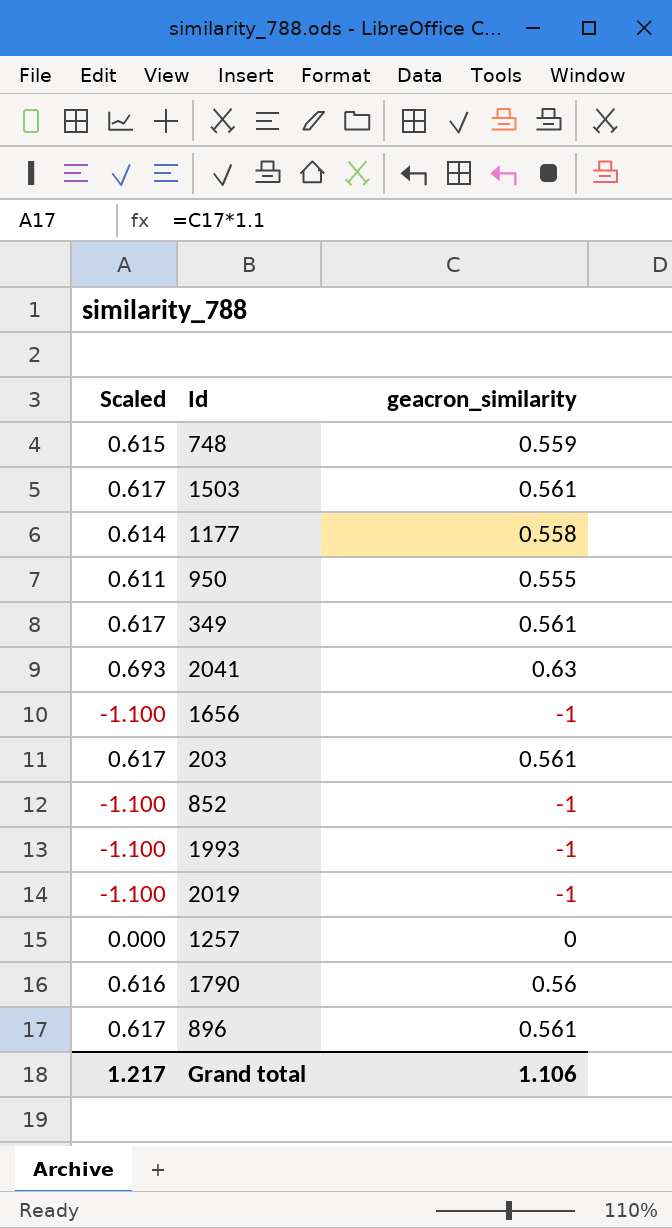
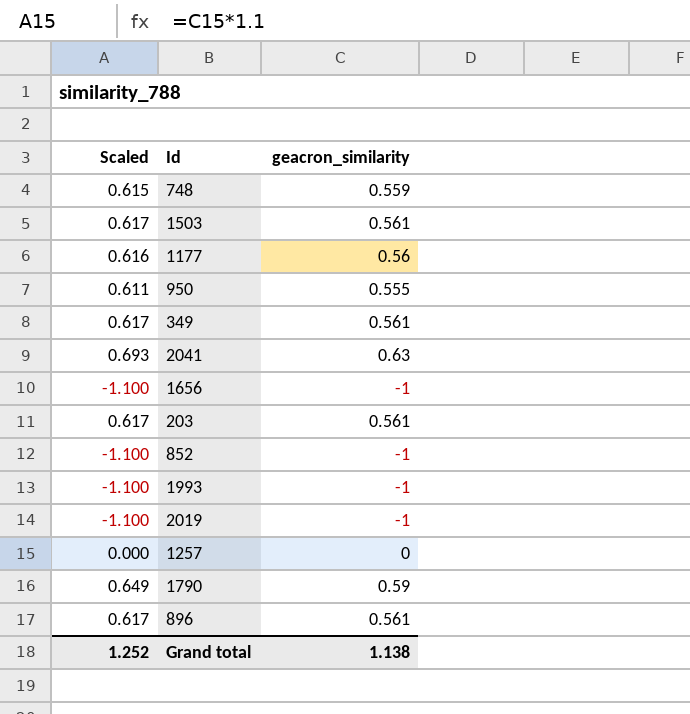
1177 | Scaled: 0.614 -> 0.616
1177 | geacron_similarity: 0.558 -> 0.56
1790 | Scaled: 0.616 -> 0.649
1790 | geacron_similarity: 0.56 -> 0.59
Grand total | Scaled: 1.217 -> 1.252
Grand total | geacron_similarity: 1.106 -> 1.138

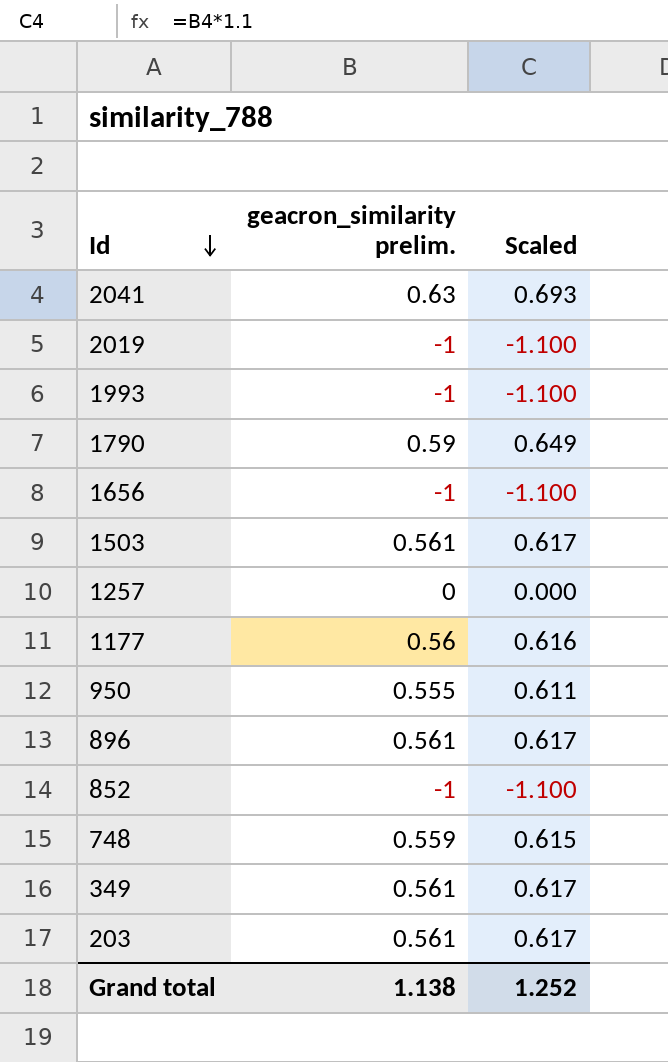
row order: none -> Id descending
column name: geacron_similarity -> geacron_similarity prelim.
column Scaled | position: 1 -> 3

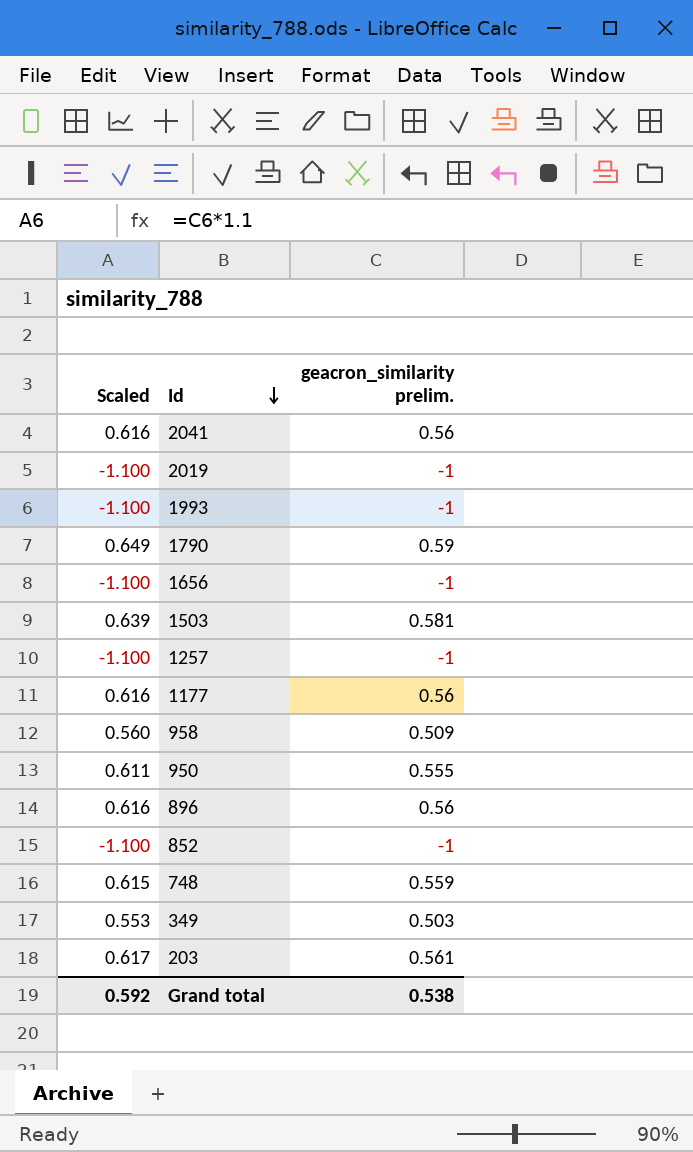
column Scaled | position: 3 -> 1
2041 | Scaled: 0.693 -> 0.616
2041 | geacron_similarity prelim.: 0.63 -> 0.56
1503 | Scaled: 0.617 -> 0.639
1503 | geacron_similarity prelim.: 0.561 -> 0.581
1257 | Scaled: 0.000 -> -1.100
1257 | geacron_similarity prelim.: 0 -> -1
row 958: none -> 0.560 | 0.509
896 | Scaled: 0.617 -> 0.616
896 | geacron_similarity prelim.: 0.561 -> 0.56
349 | Scaled: 0.617 -> 0.553
349 | geacron_similarity prelim.: 0.561 -> 0.503
Grand total | Scaled: 1.252 -> 0.592
Grand total | geacron_similarity prelim.: 1.138 -> 0.538

